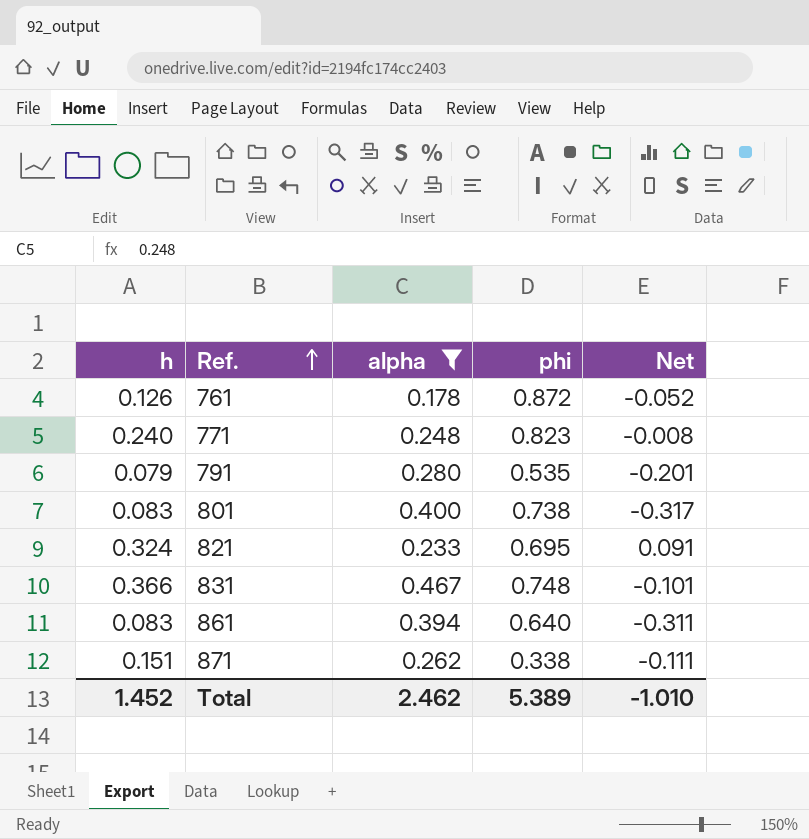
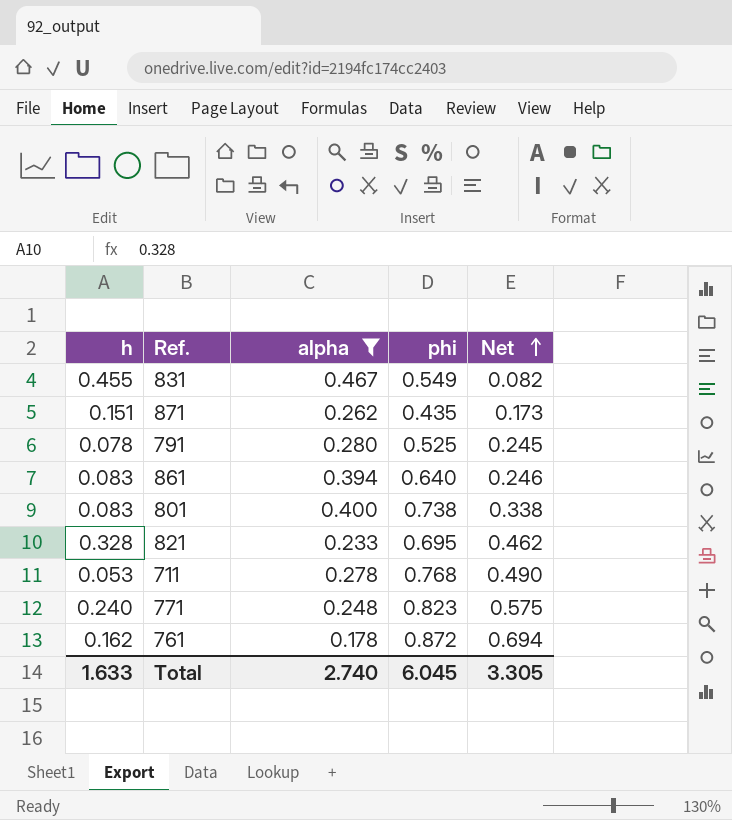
row order: Ref. ascending -> Net ascending
column Net | formula: [h] - [alpha] -> [phi] - [alpha]
831 | h: 0.366 -> 0.455
831 | phi: 0.748 -> 0.549
871 | phi: 0.338 -> 0.435
791 | h: 0.079 -> 0.078
791 | phi: 0.535 -> 0.525
821 | h: 0.324 -> 0.328
row 711: none -> 0.053 | 0.278 | 0.768 | 0.490
761 | h: 0.126 -> 0.162
Total | h: 1.452 -> 1.633
Total | alpha: 2.462 -> 2.740
Total | phi: 5.389 -> 6.045
Total | Net: -1.010 -> 3.305

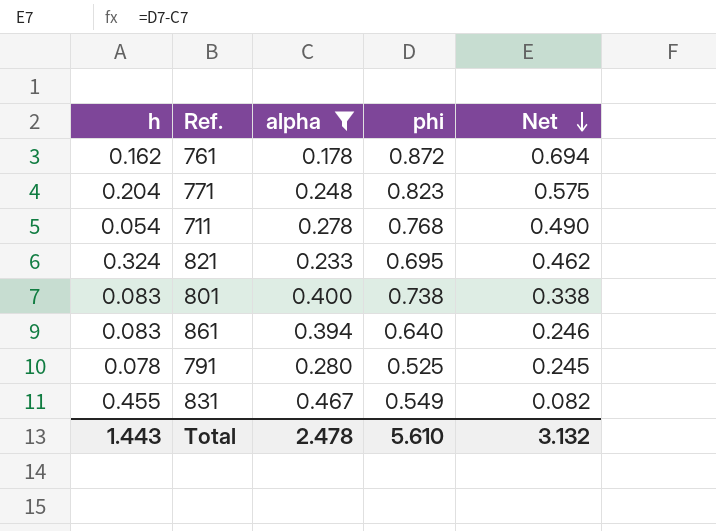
row order: Net ascending -> Net descending
row 871: 0.151 | 0.262 | 0.435 | 0.173 -> none
771 | h: 0.240 -> 0.204
711 | h: 0.053 -> 0.054
821 | h: 0.328 -> 0.324
Total | h: 1.633 -> 1.443
Total | alpha: 2.740 -> 2.478
Total | phi: 6.045 -> 5.610
Total | Net: 3.305 -> 3.132

